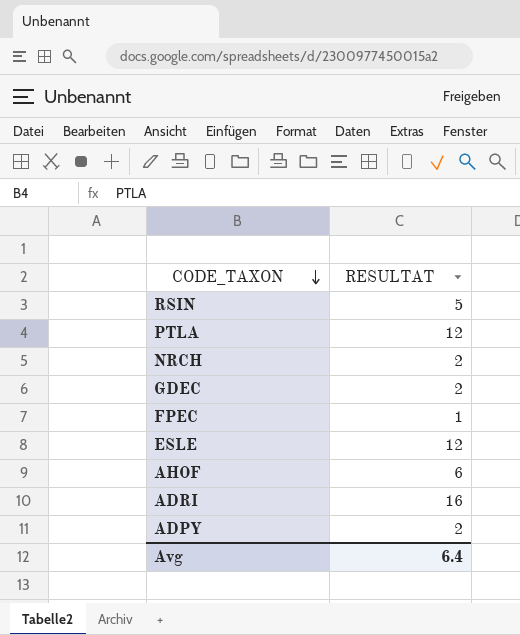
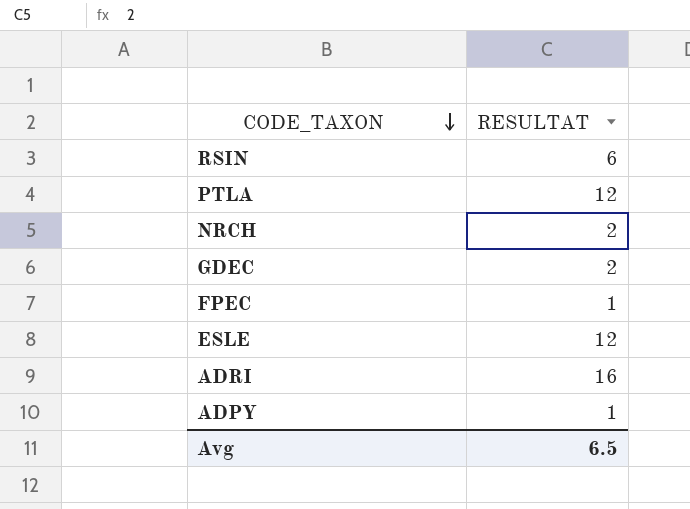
row AHOF: 6 -> none
RSIN | RESULTAT: 5 -> 6
ADPY | RESULTAT: 2 -> 1
Avg | RESULTAT: 6.4 -> 6.5

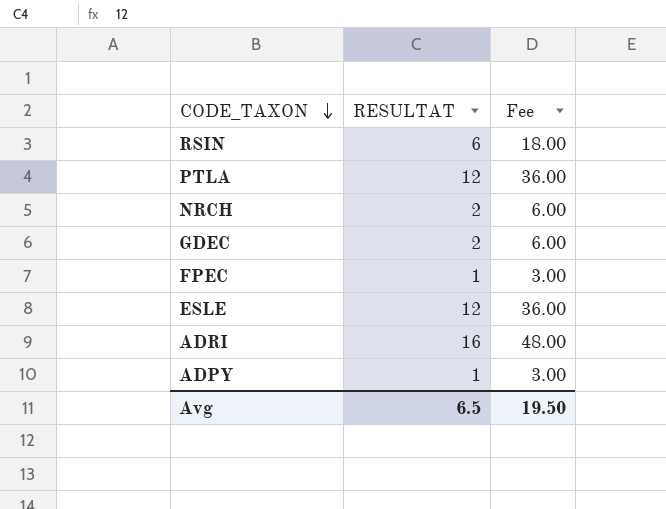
column Fee | formula: none -> [RESULTAT] * 3

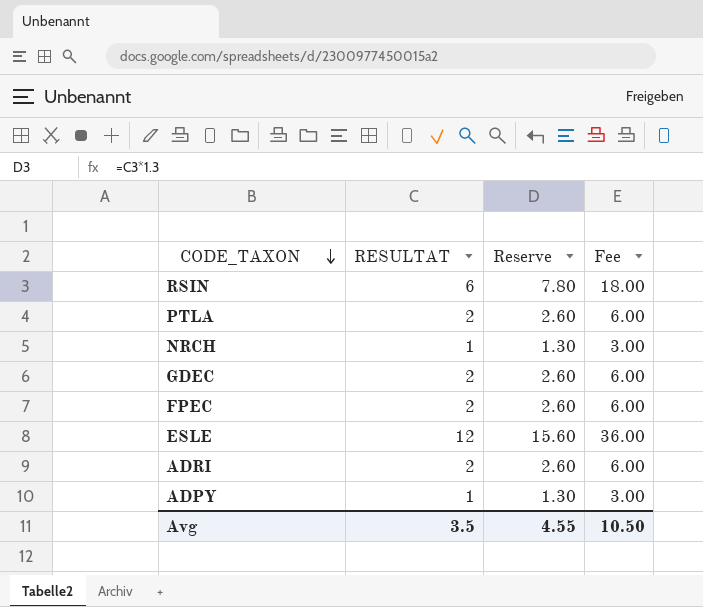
column Reserve | formula: none -> [RESULTAT] * 1.3
PTLA | RESULTAT: 12 -> 2
PTLA | Fee: 36.00 -> 6.00
NRCH | RESULTAT: 2 -> 1
NRCH | Fee: 6.00 -> 3.00
FPEC | RESULTAT: 1 -> 2
FPEC | Fee: 3.00 -> 6.00
ADRI | RESULTAT: 16 -> 2
ADRI | Fee: 48.00 -> 6.00
Avg | RESULTAT: 6.5 -> 3.5
Avg | Fee: 19.50 -> 10.50

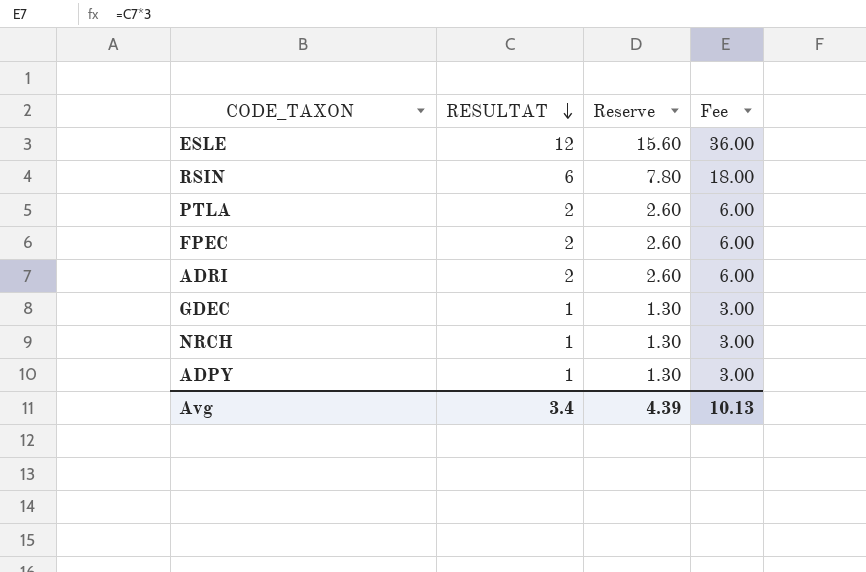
row order: CODE_TAXON descending -> RESULTAT descending
GDEC | RESULTAT: 2 -> 1
GDEC | Reserve: 2.60 -> 1.30
GDEC | Fee: 6.00 -> 3.00
Avg | RESULTAT: 3.5 -> 3.4
Avg | Reserve: 4.55 -> 4.39
Avg | Fee: 10.50 -> 10.13

